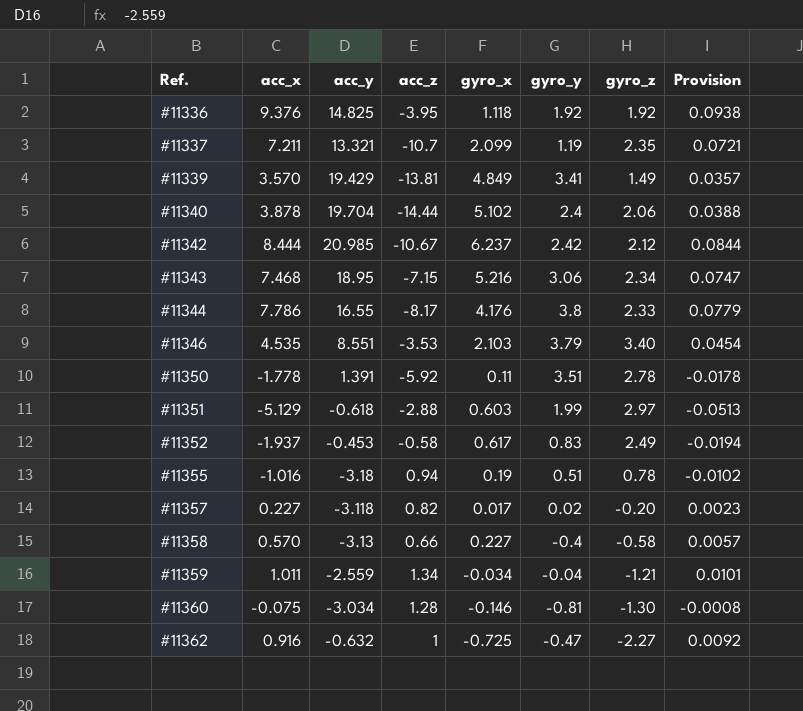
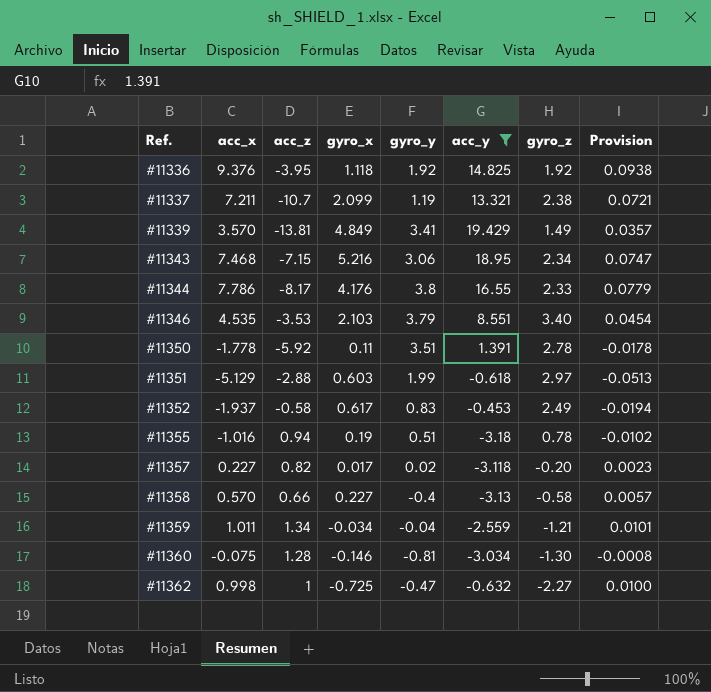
filter: none -> acc_y <= 19.429
column acc_y | position: 3 -> 6
#11337 | gyro_z: 2.35 -> 2.38
#11362 | acc_x: 0.916 -> 0.998
#11362 | Provision: 0.0092 -> 0.0100

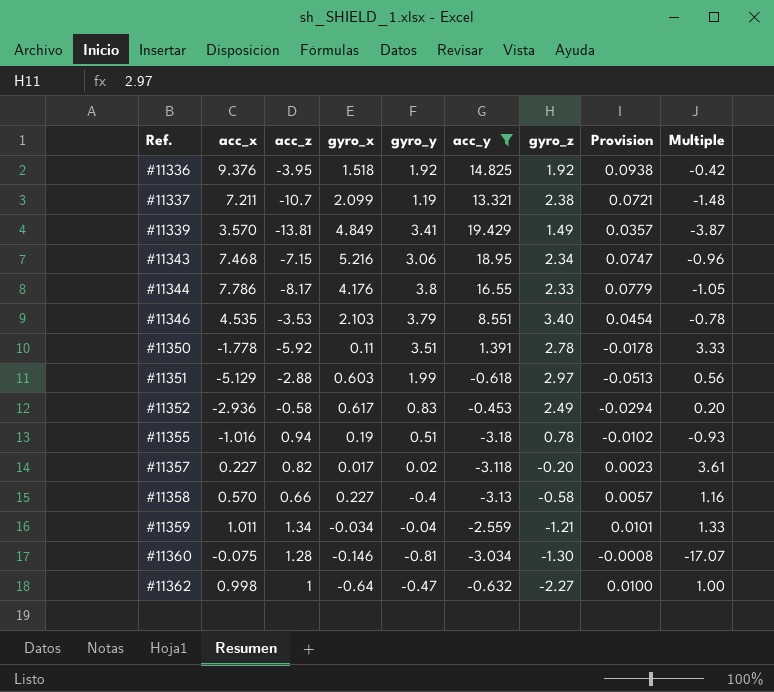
column Multiple | formula: none -> [acc_z] / [acc_x]
#11336 | gyro_x: 1.118 -> 1.518
#11352 | acc_x: -1.937 -> -2.936
#11352 | Provision: -0.0194 -> -0.0294
#11362 | gyro_x: -0.725 -> -0.64

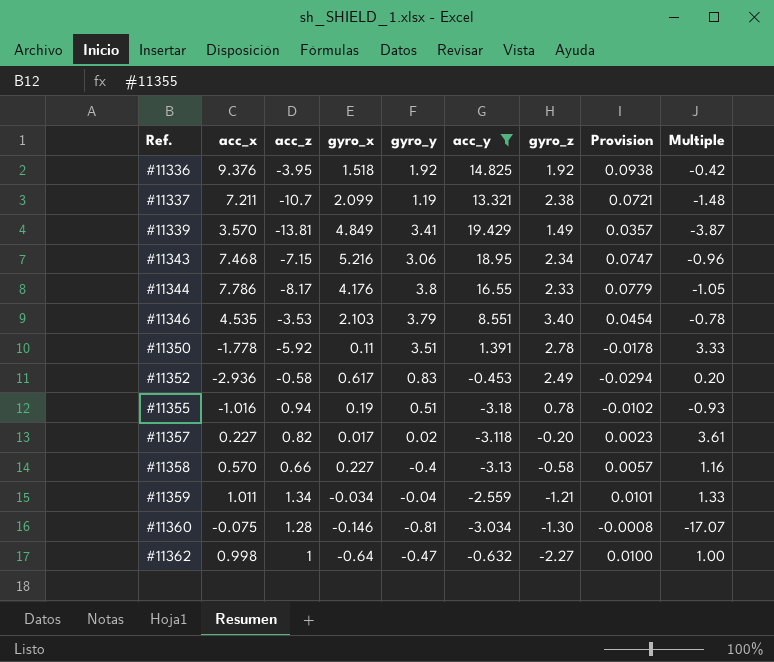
row #11351: -5.129 | -2.88 | 0.603 | 1.99 | -0.618 | 2.97 | -0.0513 | 0.56 -> none

